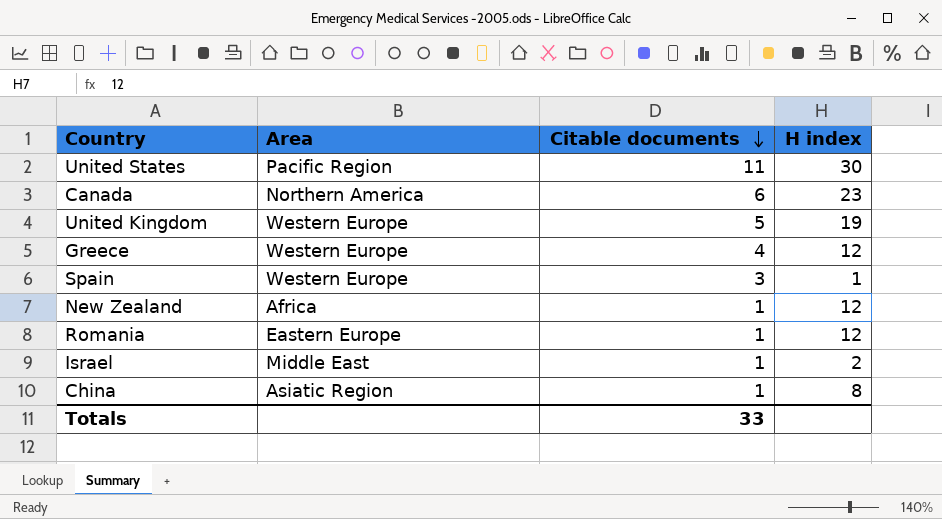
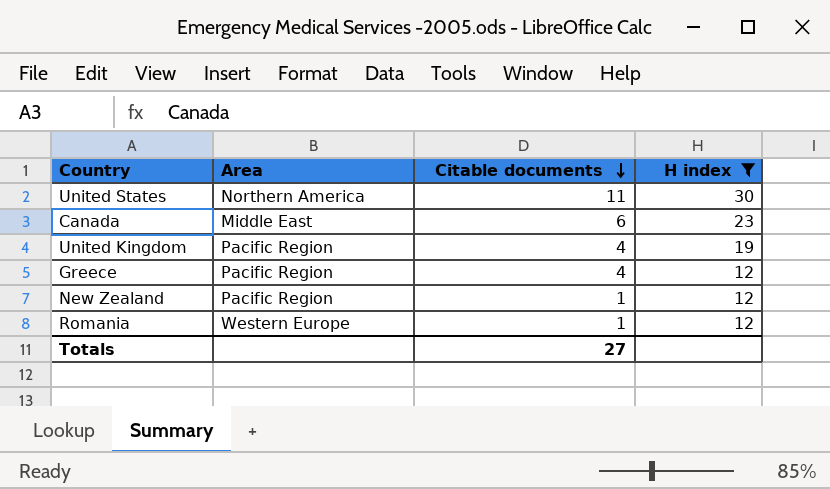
filter: none -> H index >= 12
United States | Area: Pacific Region -> Northern America
Canada | Area: Northern America -> Middle East
United Kingdom | Area: Western Europe -> Pacific Region
United Kingdom | Citable documents: 5 -> 4
Greece | Area: Western Europe -> Pacific Region
New Zealand | Area: Africa -> Pacific Region
Romania | Area: Eastern Europe -> Western Europe
Totals | Citable documents: 33 -> 27

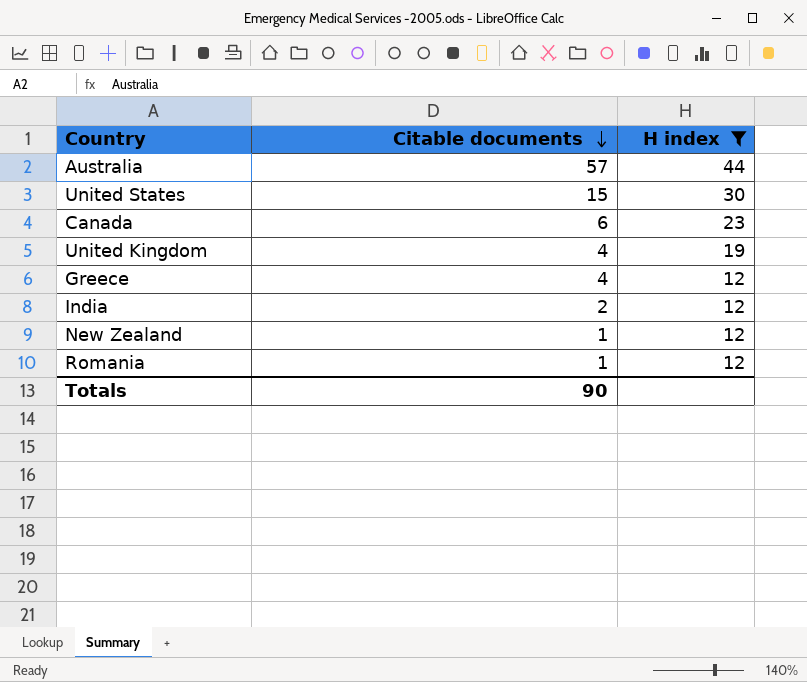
column Area | position: 2 -> none
row Australia: none -> 57 | 44
United States | Citable documents: 11 -> 15
row India: none -> 2 | 12
Totals | Citable documents: 27 -> 90

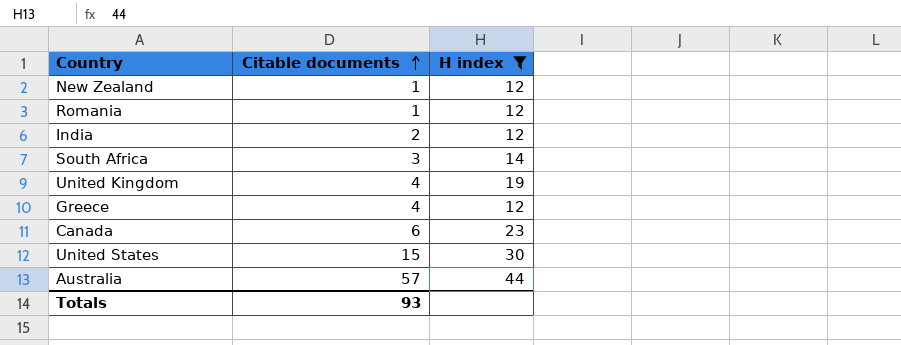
row order: Citable documents descending -> Citable documents ascending
row South Africa: none -> 3 | 14
Totals | Citable documents: 90 -> 93

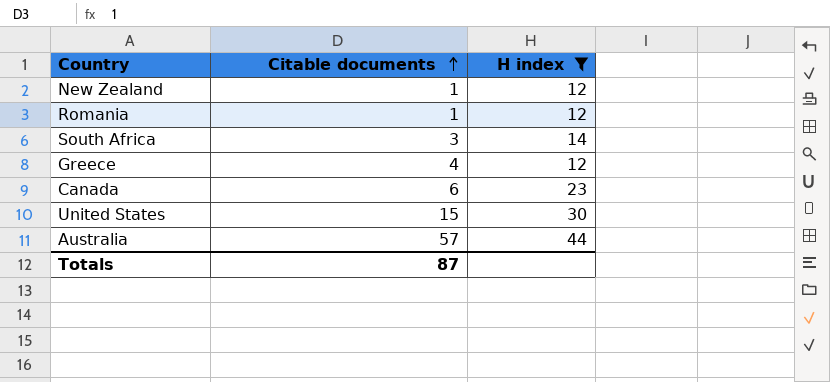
row India: 2 | 12 -> none
row United Kingdom: 4 | 19 -> none
Totals | Citable documents: 93 -> 87

